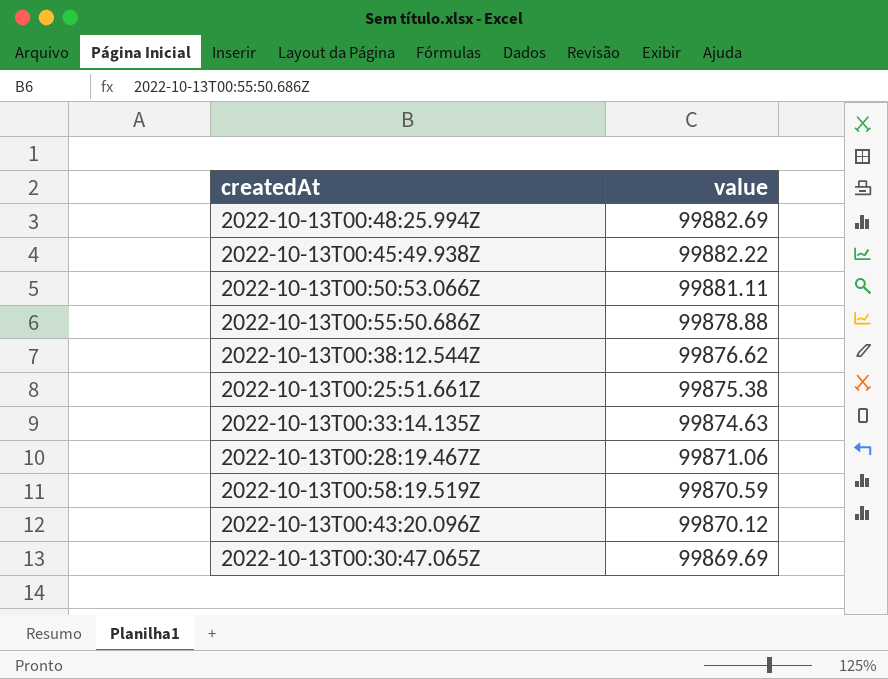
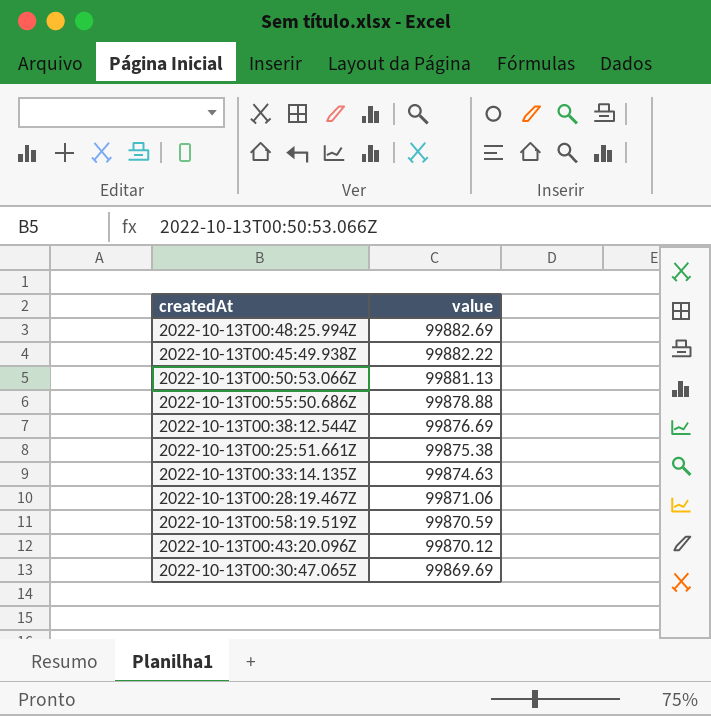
2022-10-13T00:50:53.066Z | value: 99881.11 -> 99881.13
2022-10-13T00:38:12.544Z | value: 99876.62 -> 99876.69

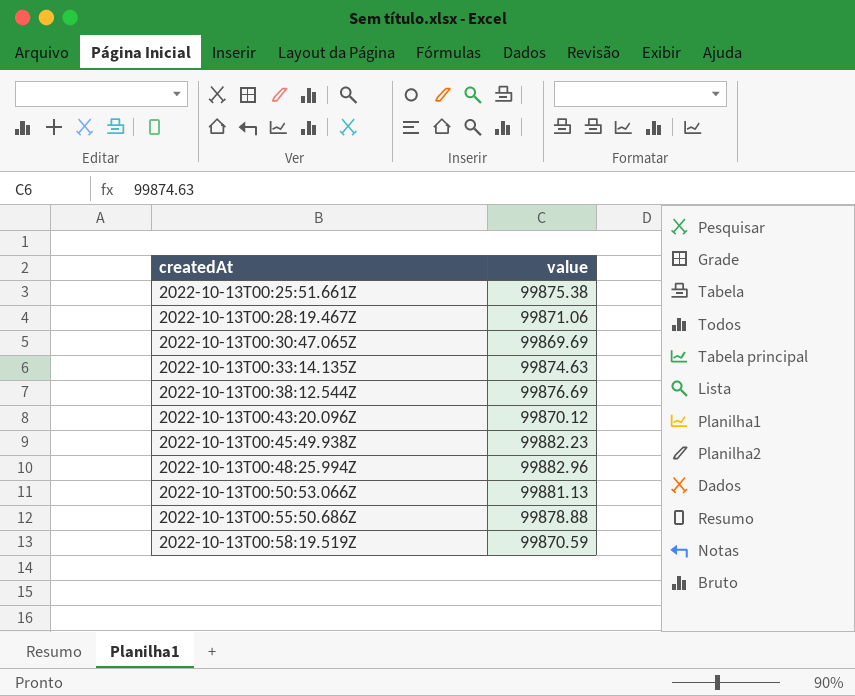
row order: value descending -> createdAt ascending
2022-10-13T00:45:49.938Z | value: 99882.22 -> 99882.23
2022-10-13T00:48:25.994Z | value: 99882.69 -> 99882.96

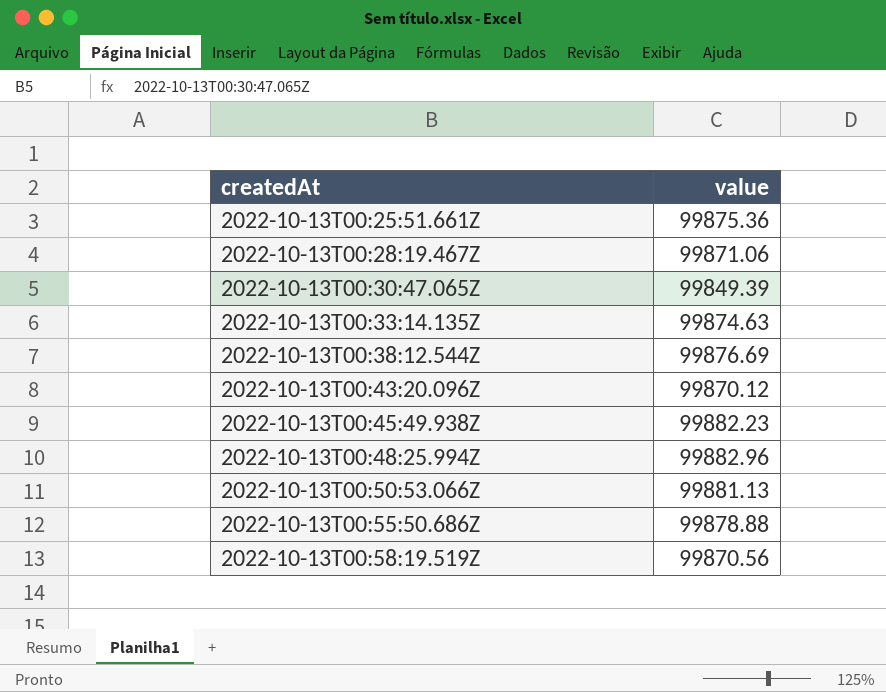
2022-10-13T00:25:51.661Z | value: 99875.38 -> 99875.36
2022-10-13T00:30:47.065Z | value: 99869.69 -> 99849.39
2022-10-13T00:58:19.519Z | value: 99870.59 -> 99870.56

